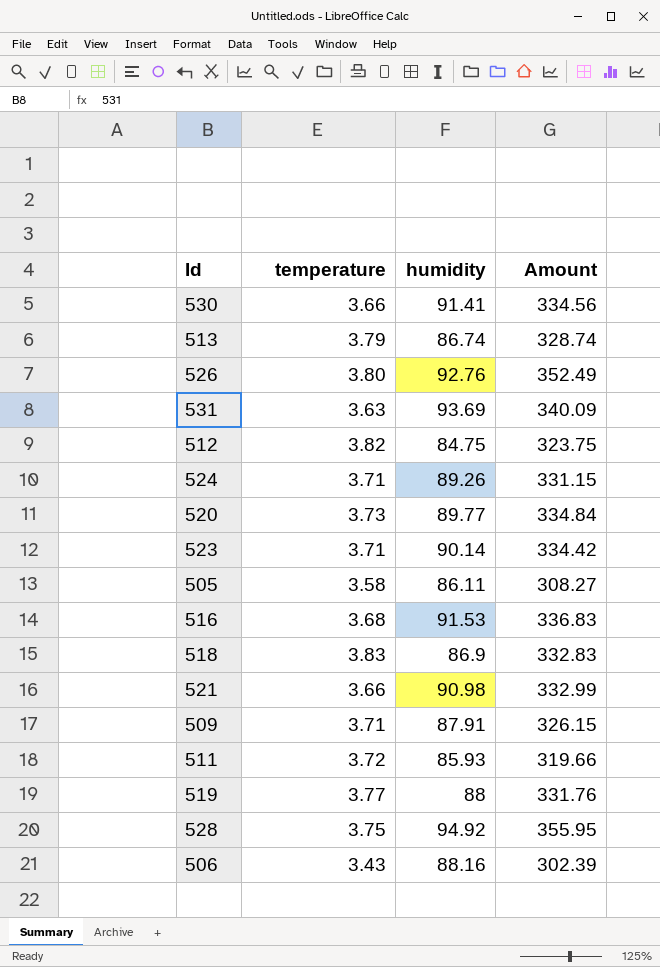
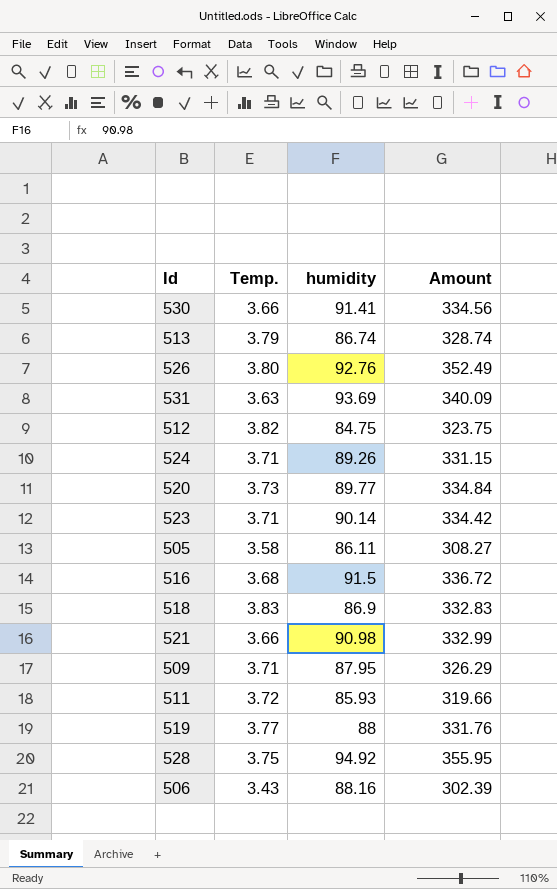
column name: temperature -> Temp.
516 | humidity: 91.53 -> 91.5
516 | Amount: 336.83 -> 336.72
509 | humidity: 87.91 -> 87.95
509 | Amount: 326.15 -> 326.29

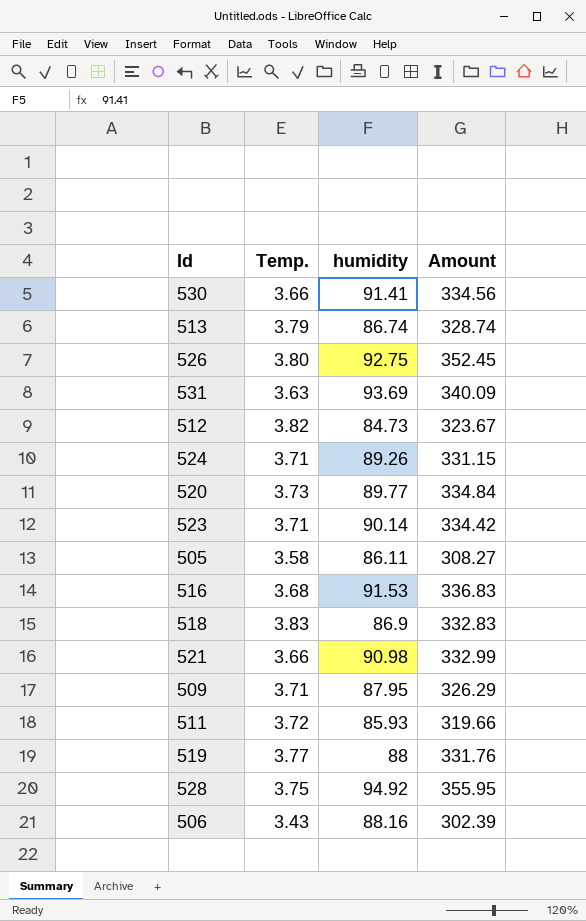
526 | humidity: 92.76 -> 92.75
526 | Amount: 352.49 -> 352.45
512 | humidity: 84.75 -> 84.73
512 | Amount: 323.75 -> 323.67
516 | humidity: 91.5 -> 91.53
516 | Amount: 336.72 -> 336.83

